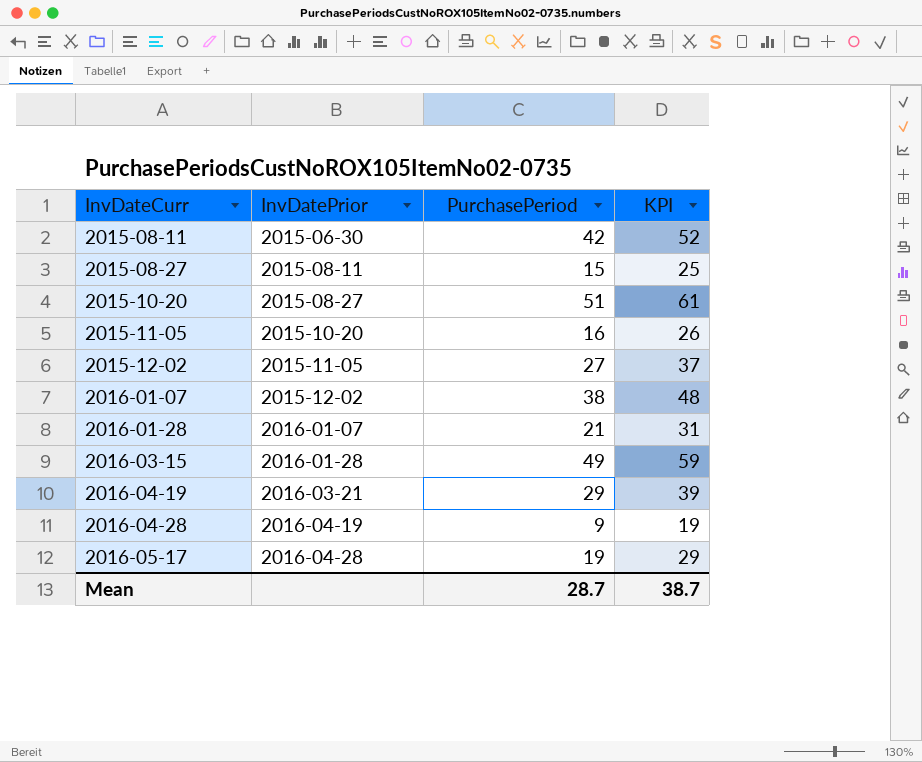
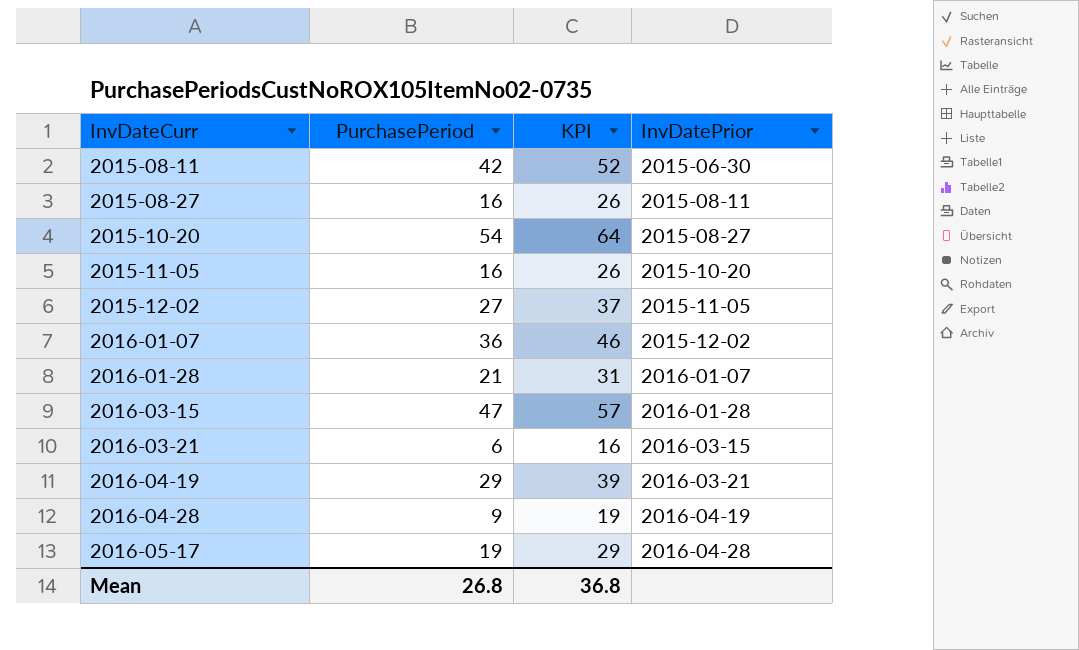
column InvDatePrior | position: 2 -> 4
2015-08-27 | PurchasePeriod: 15 -> 16
2015-08-27 | KPI: 25 -> 26
2015-10-20 | PurchasePeriod: 51 -> 54
2015-10-20 | KPI: 61 -> 64
2016-01-07 | PurchasePeriod: 38 -> 36
2016-01-07 | KPI: 48 -> 46
2016-03-15 | PurchasePeriod: 49 -> 47
2016-03-15 | KPI: 59 -> 57
row 2016-03-21: none -> 6 | 16 | 2016-03-15
Mean | PurchasePeriod: 28.7 -> 26.8
Mean | KPI: 38.7 -> 36.8

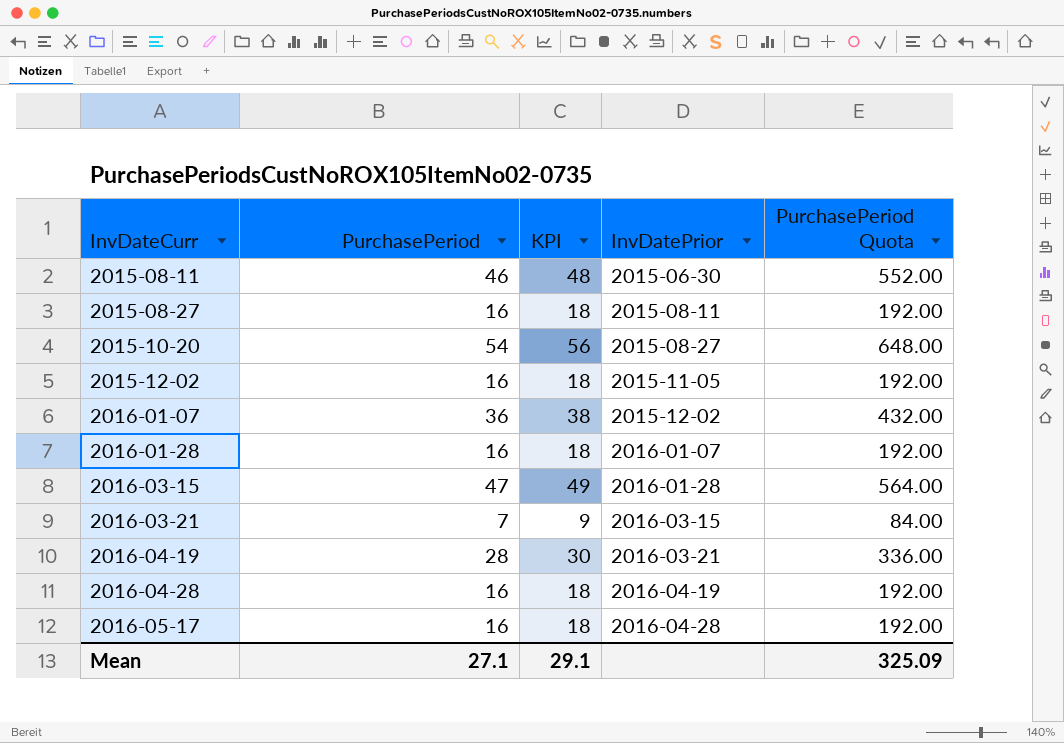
column KPI | formula: [PurchasePeriod] + 10 -> [PurchasePeriod] + 2
column PurchasePeriod Quota | formula: none -> [PurchasePeriod] * 12
row 2015-11-05: 16 | 26 | 2015-10-20 -> none
2015-08-11 | PurchasePeriod: 42 -> 46
2015-12-02 | PurchasePeriod: 27 -> 16
2016-01-28 | PurchasePeriod: 21 -> 16
2016-03-21 | PurchasePeriod: 6 -> 7
2016-04-19 | PurchasePeriod: 29 -> 28
2016-04-28 | PurchasePeriod: 9 -> 16
2016-05-17 | PurchasePeriod: 19 -> 16
Mean | PurchasePeriod: 26.8 -> 27.1
Mean | KPI: 36.8 -> 29.1

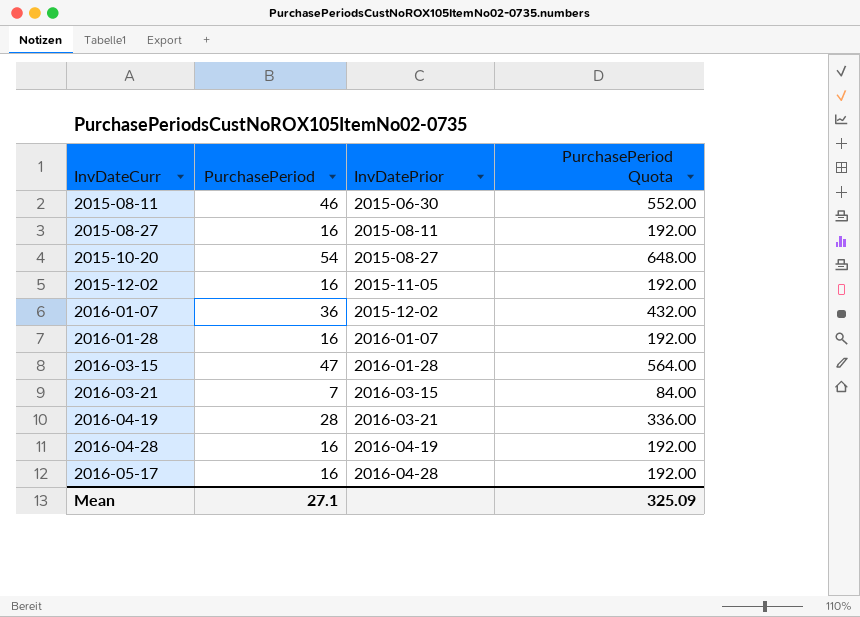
column KPI | formula: [PurchasePeriod] + 2 -> none

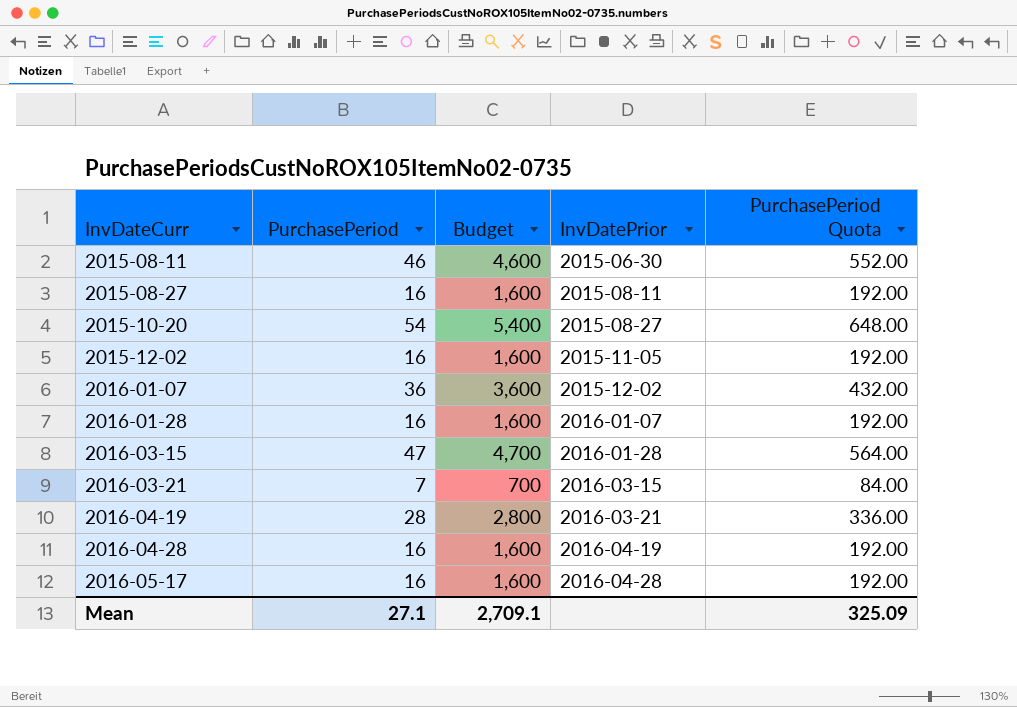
column Budget | formula: none -> [PurchasePeriod] * 100

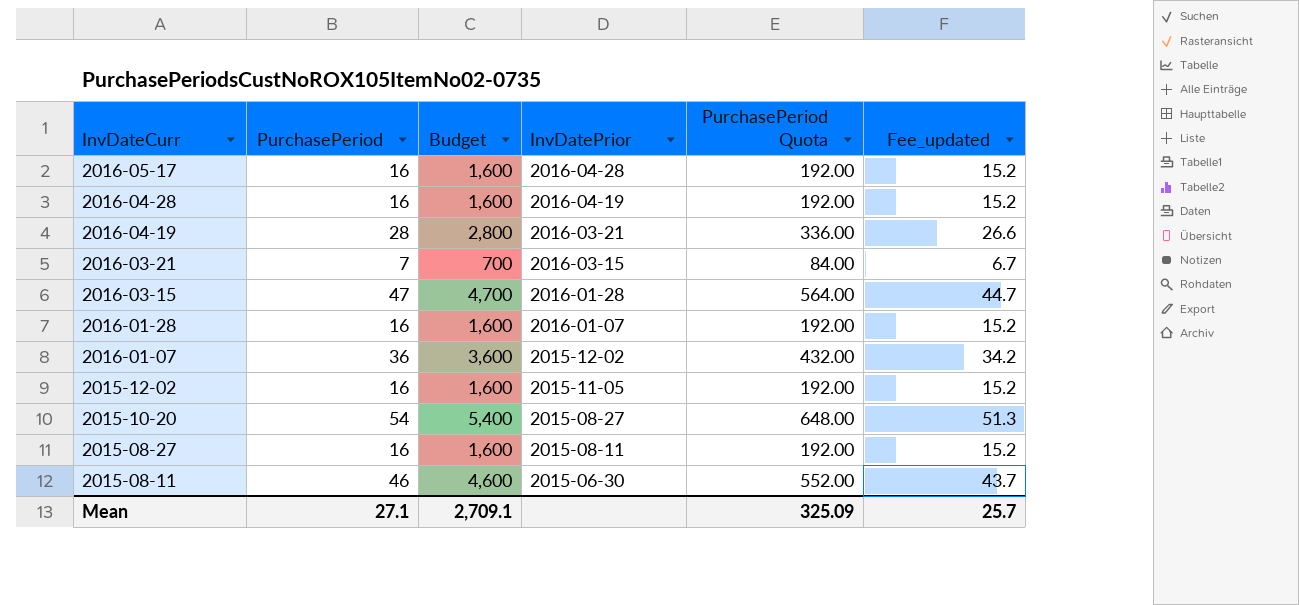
row order: InvDateCurr ascending -> InvDateCurr descending
column Fee_updated | formula: none -> [PurchasePeriod] * 0.95

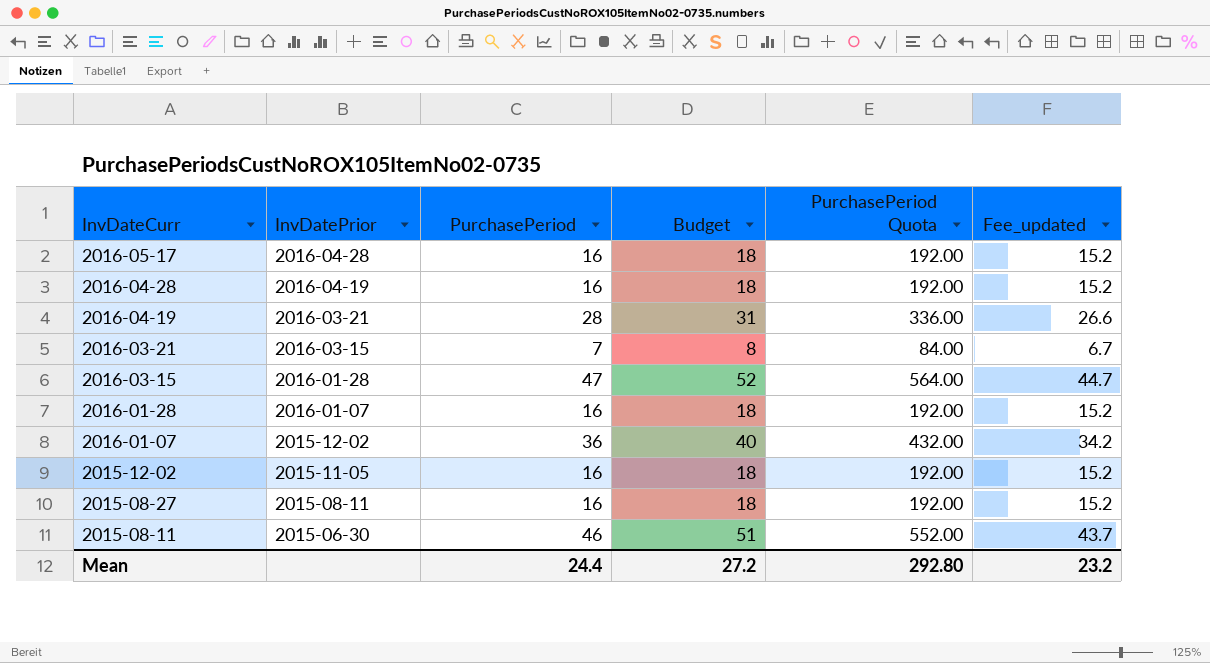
column InvDatePrior | position: 4 -> 2
column Budget | formula: [PurchasePeriod] * 100 -> [PurchasePeriod] * 1.1
row 2015-10-20: 54 | 5,400 | 2015-08-27 | 648.00 | 51.3 -> none
Mean | PurchasePeriod: 27.1 -> 24.4
Mean | Budget: 2,709.1 -> 27.2
Mean | PurchasePeriod Quota: 325.09 -> 292.80
Mean | Fee_updated: 25.7 -> 23.2

